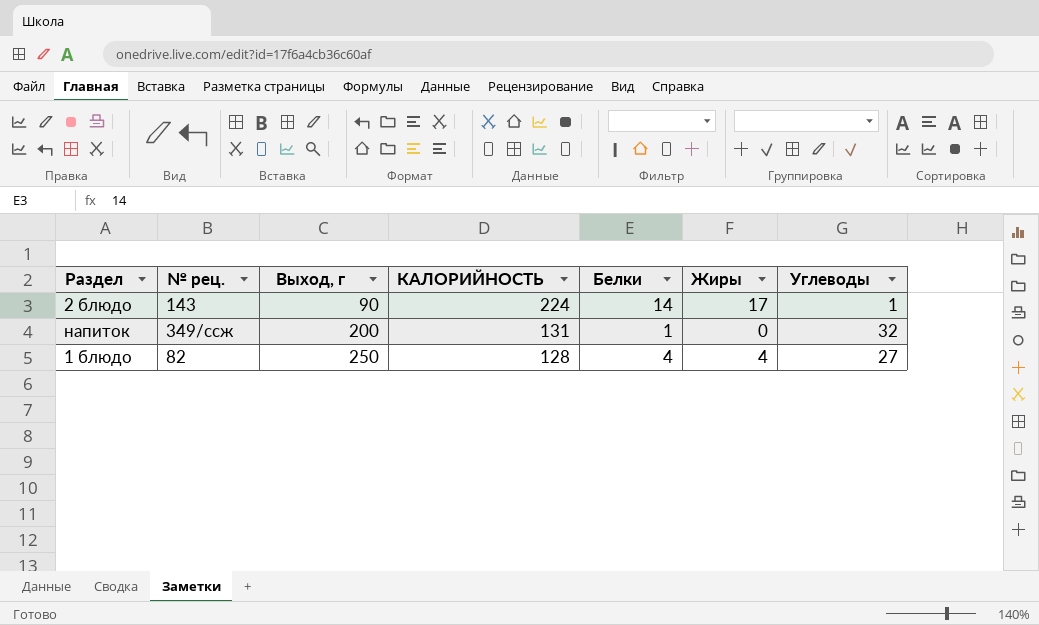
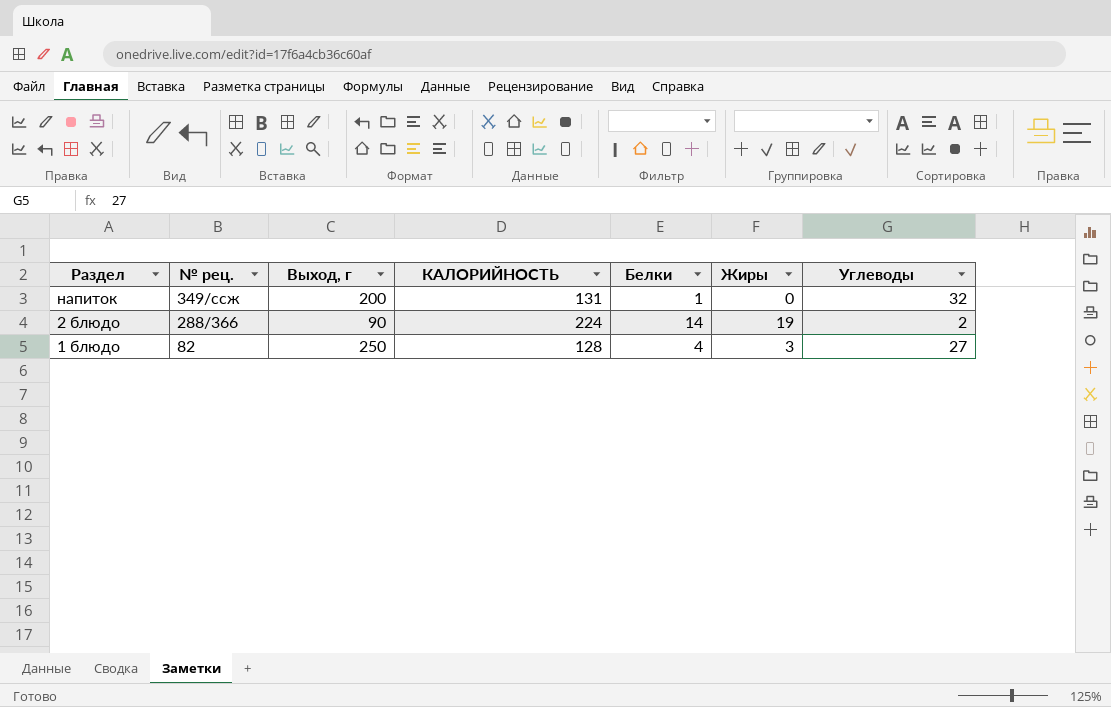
row order: Выход, г ascending -> Раздел descending
2 блюдо | № рец.: 143 -> 288/366
2 блюдо | Жиры: 17 -> 19
2 блюдо | Углеводы: 1 -> 2
1 блюдо | Жиры: 4 -> 3

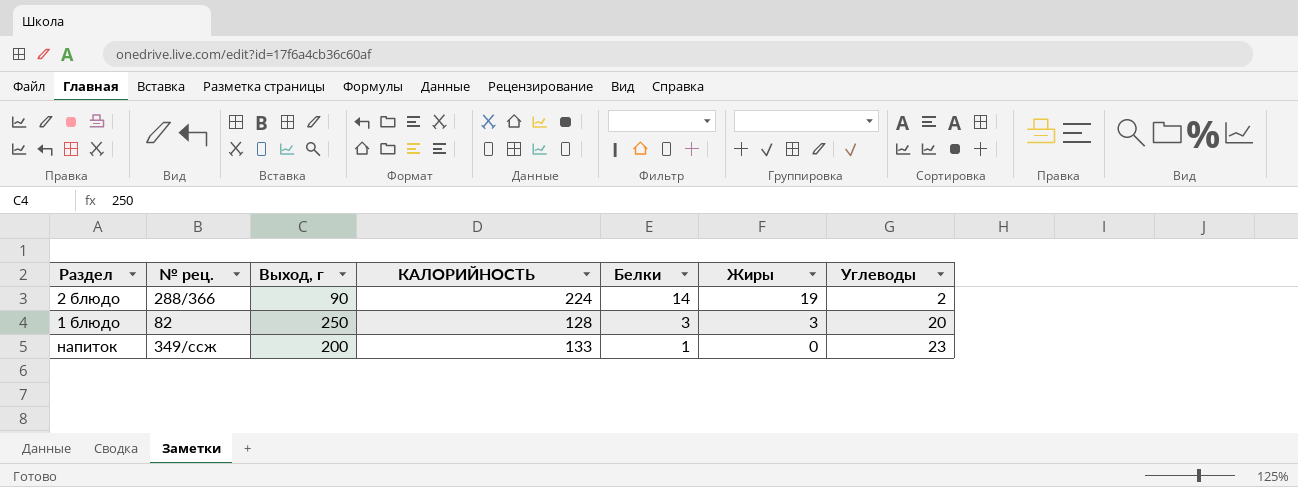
row order: Раздел descending -> Белки descending
1 блюдо | Белки: 4 -> 3
1 блюдо | Углеводы: 27 -> 20
напиток | КАЛОРИЙНОСТЬ: 131 -> 133
напиток | Углеводы: 32 -> 23

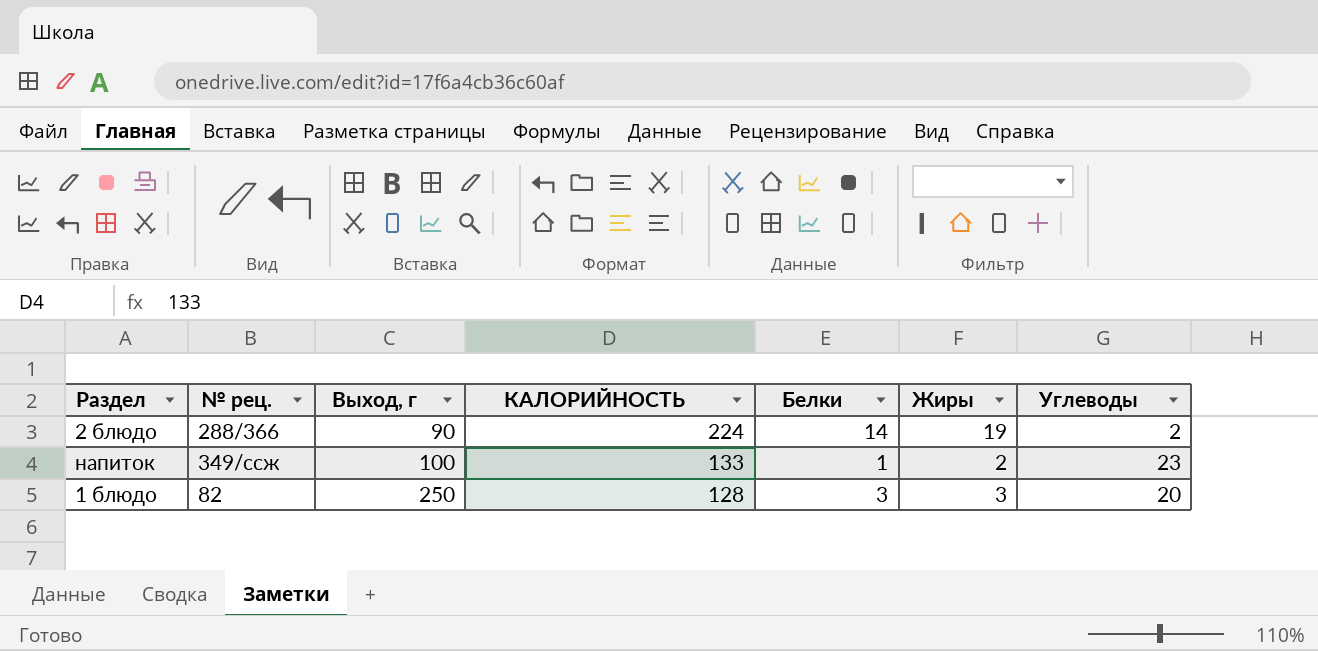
row order: Белки descending -> Выход, г ascending
напиток | Выход, г: 200 -> 100
напиток | Жиры: 0 -> 2

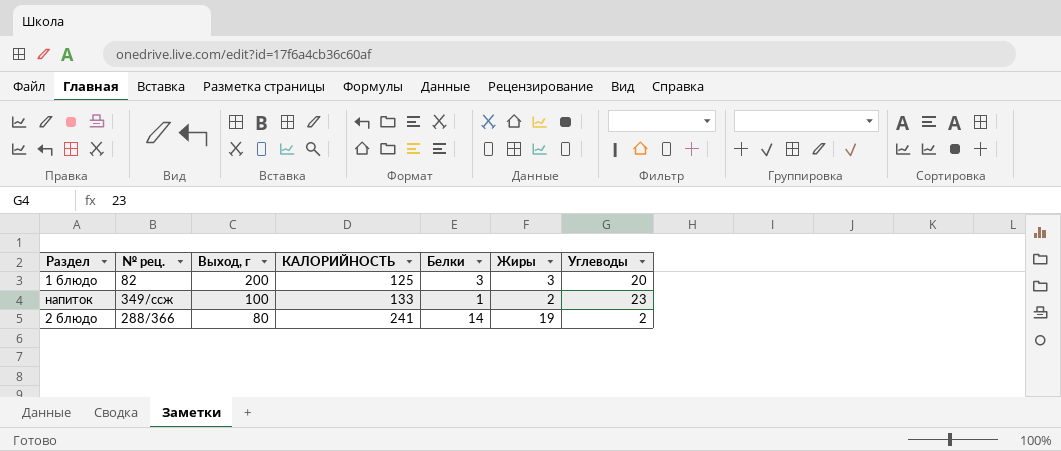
row order: Выход, г ascending -> Выход, г descending
1 блюдо | Выход, г: 250 -> 200
1 блюдо | КАЛОРИЙНОСТЬ: 128 -> 125
2 блюдо | Выход, г: 90 -> 80
2 блюдо | КАЛОРИЙНОСТЬ: 224 -> 241

